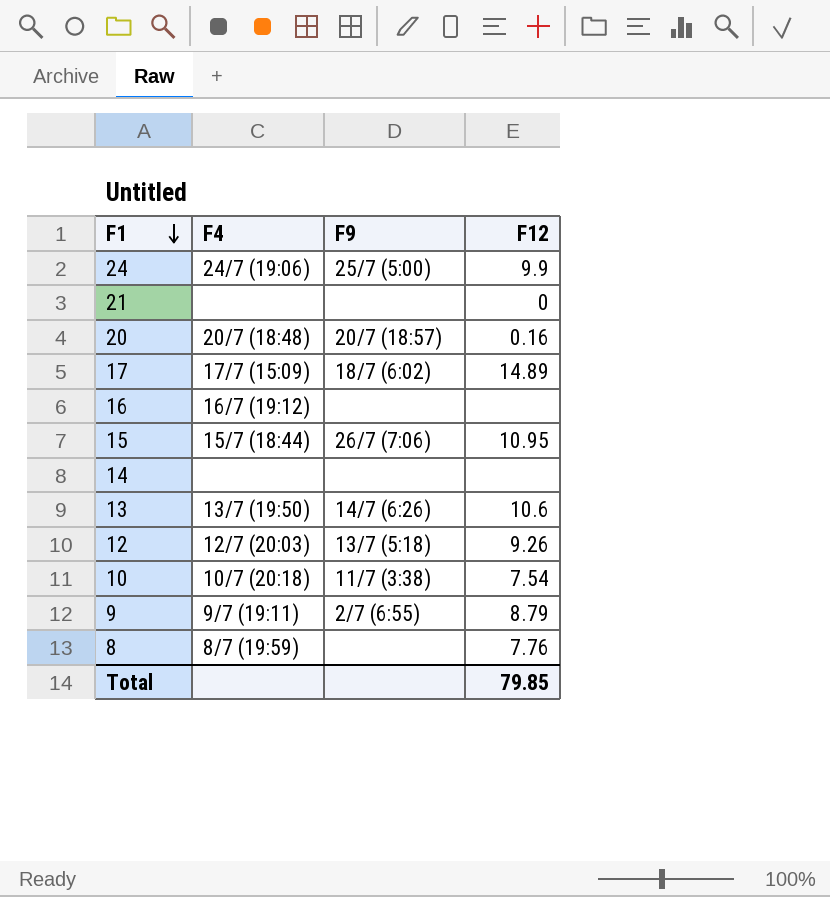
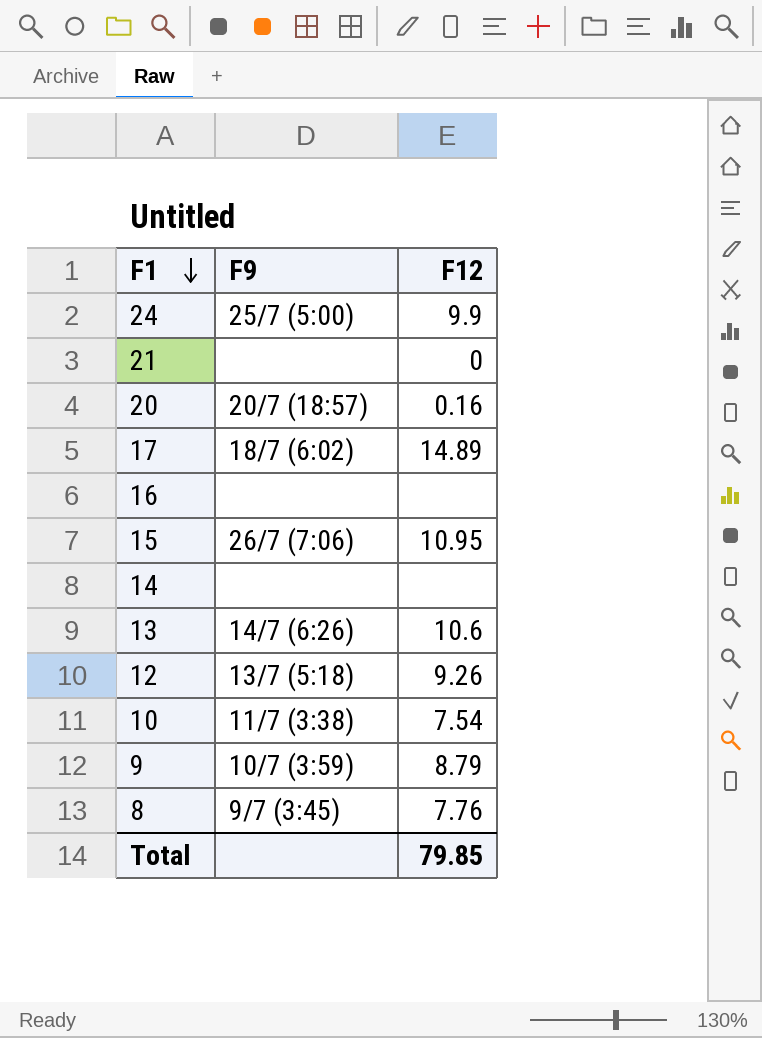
column F4 | position: 2 -> none
9 | F9: 2/7 (6:55) -> 10/7 (3:59)
8 | F9: none -> 9/7 (3:45)

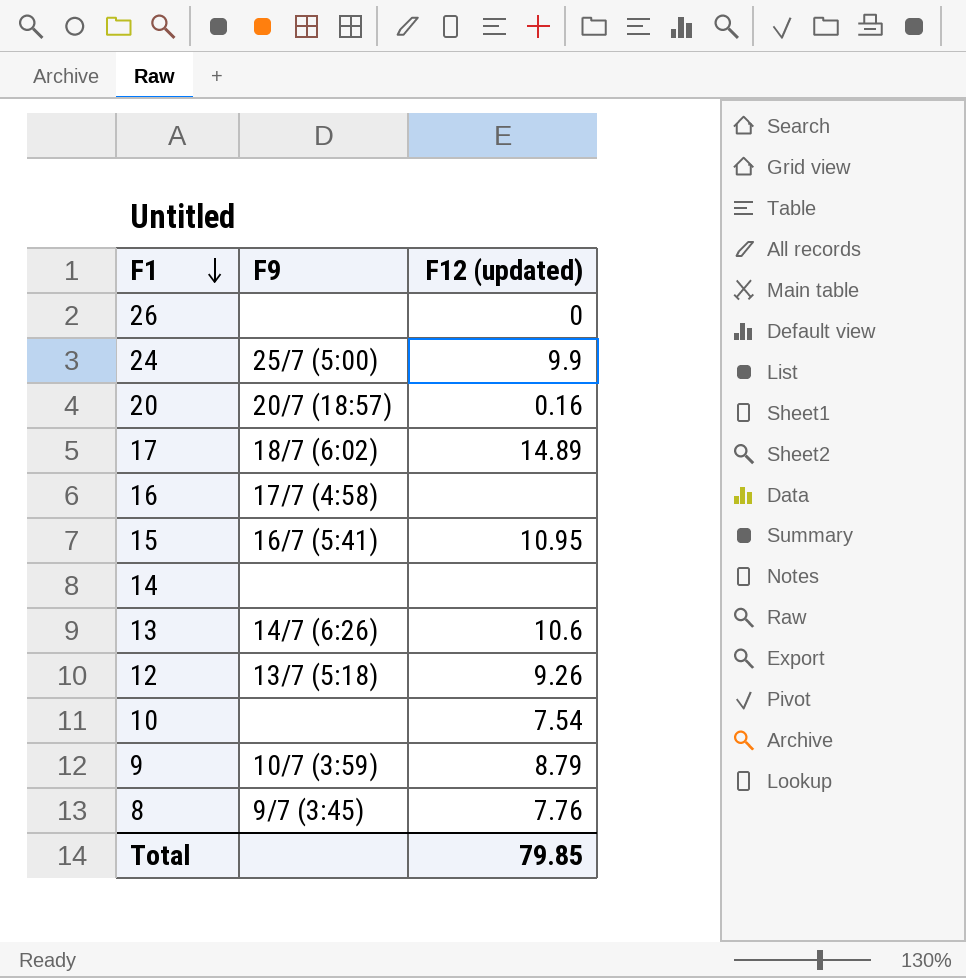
column name: F12 -> F12 (updated)
row 21: none | 0 -> none
row 26: none -> none | 0
16 | F9: none -> 17/7 (4:58)
15 | F9: 26/7 (7:06) -> 16/7 (5:41)
10 | F9: 11/7 (3:38) -> none

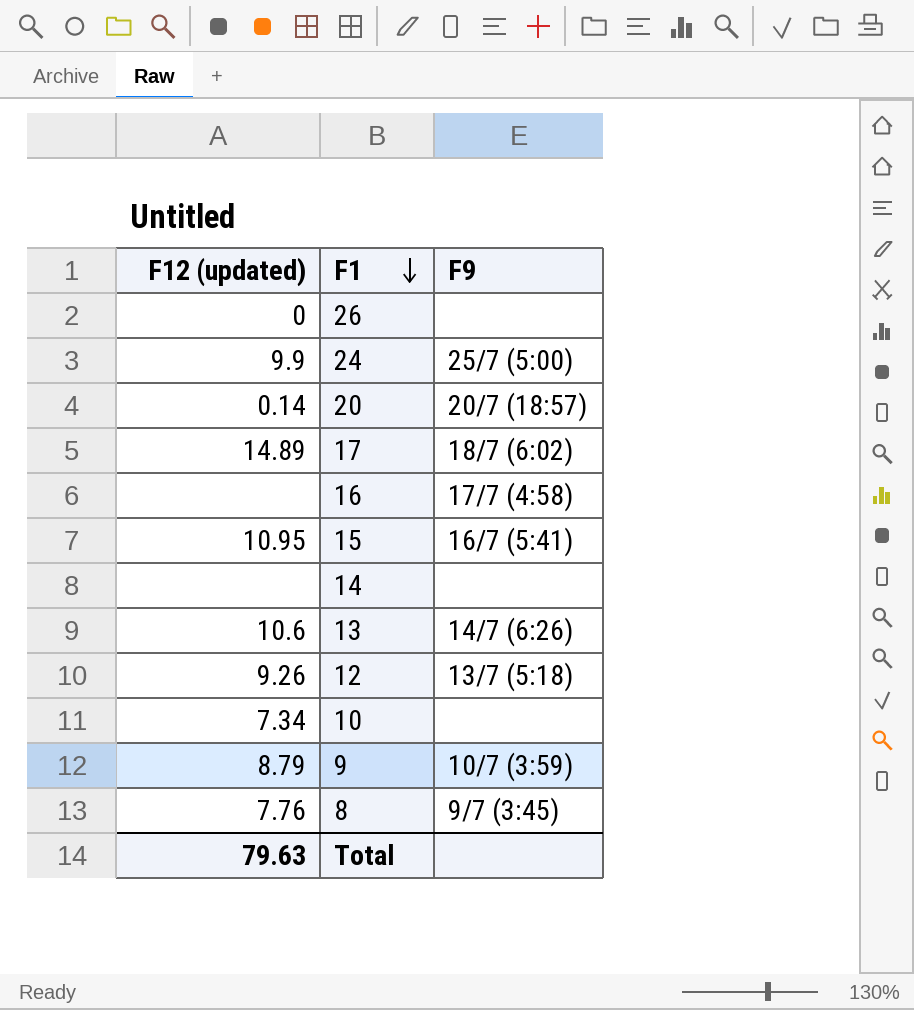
column F12 (updated) | position: 3 -> 1
20 | F12 (updated): 0.16 -> 0.14
10 | F12 (updated): 7.54 -> 7.34
Total | F12 (updated): 79.85 -> 79.63

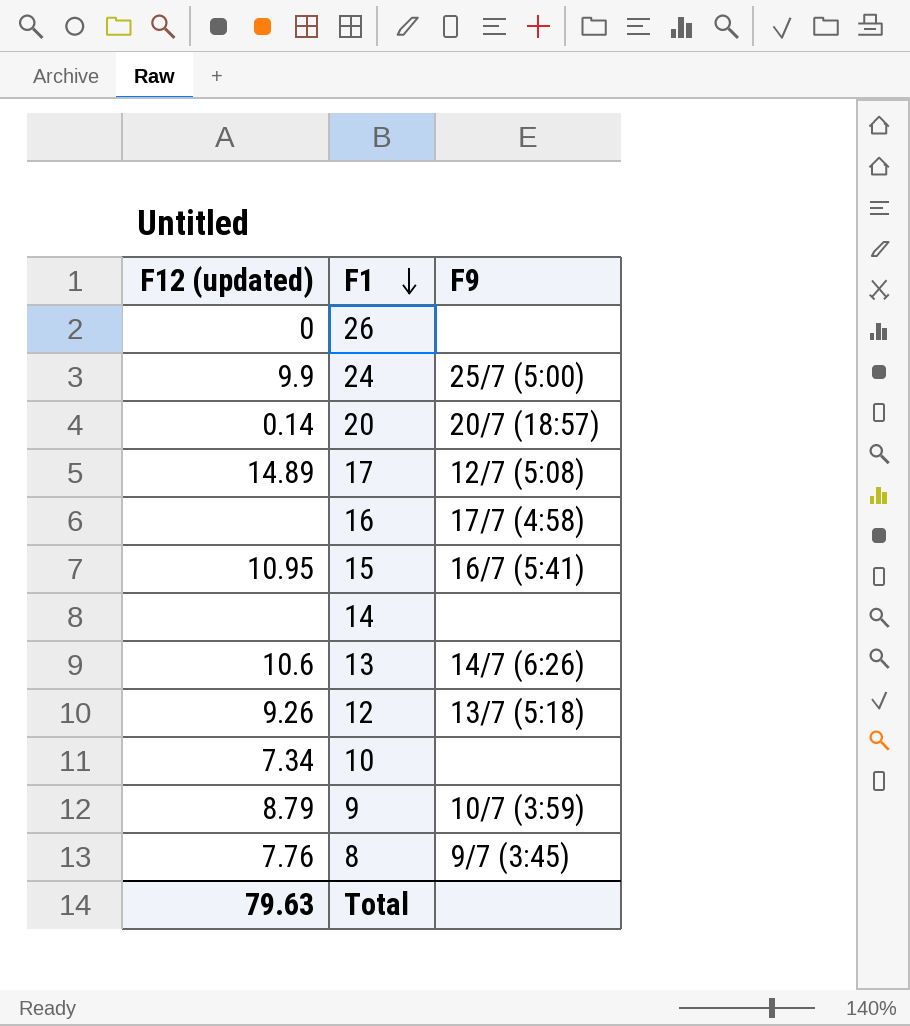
17 | F9: 18/7 (6:02) -> 12/7 (5:08)

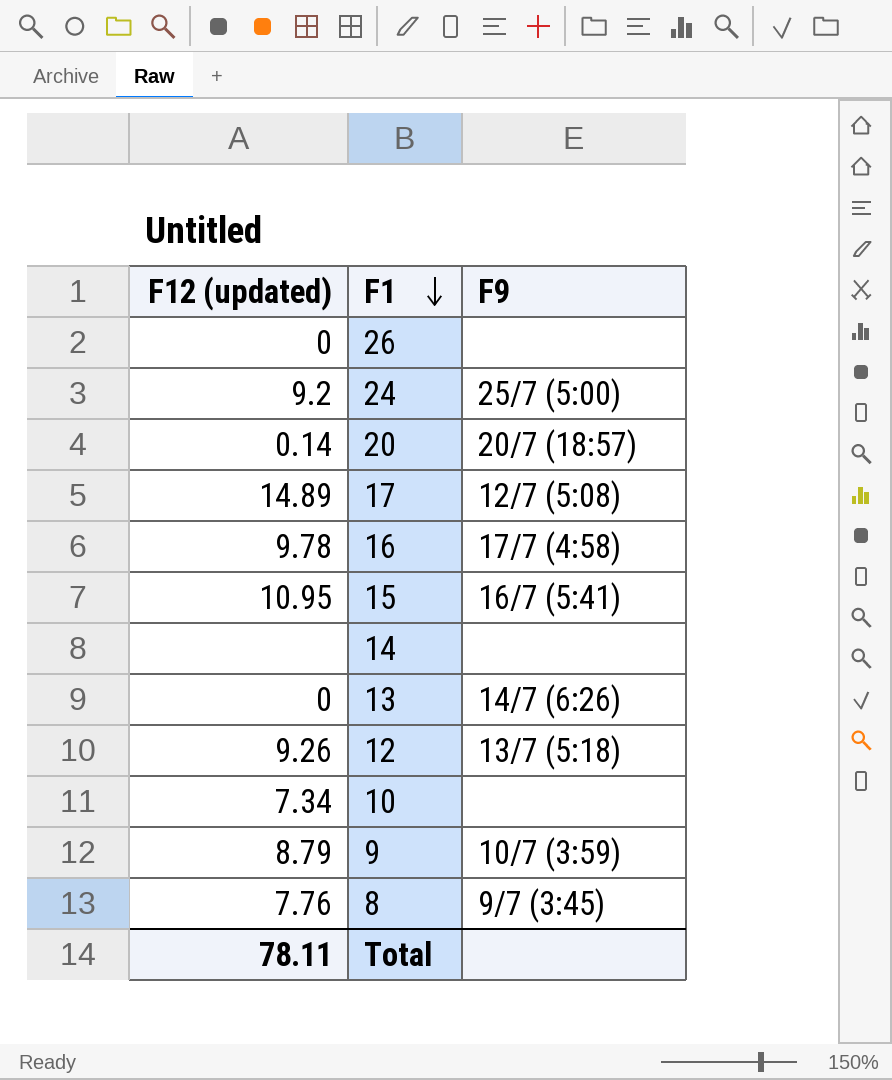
24 | F12 (updated): 9.9 -> 9.2
16 | F12 (updated): none -> 9.78
13 | F12 (updated): 10.6 -> 0
Total | F12 (updated): 79.63 -> 78.11

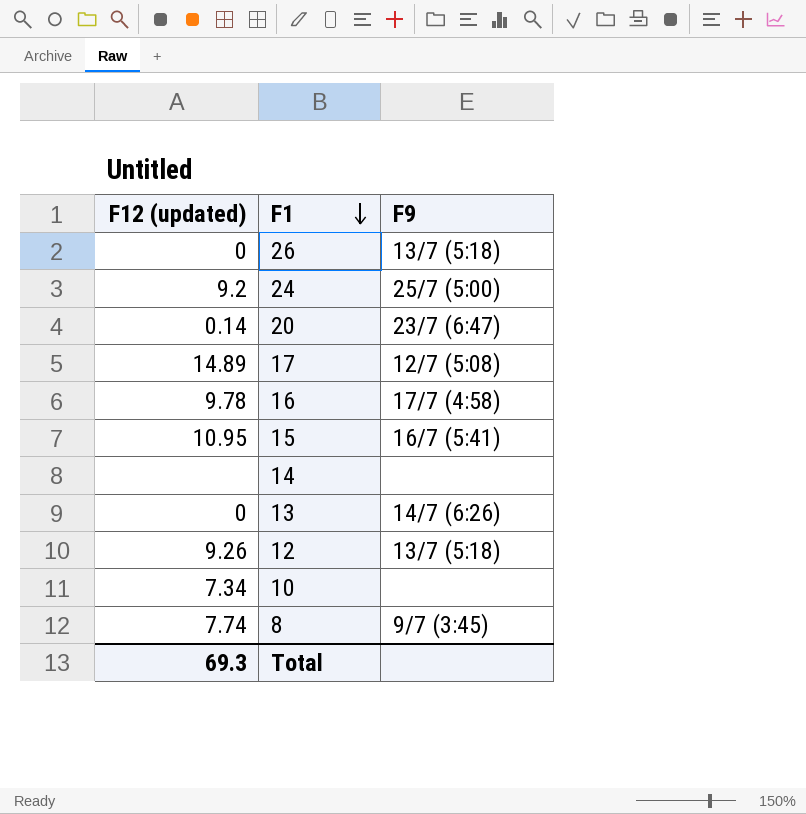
row 9: 8.79 | 10/7 (3:59) -> none
26 | F9: none -> 13/7 (5:18)
20 | F9: 20/7 (18:57) -> 23/7 (6:47)
8 | F12 (updated): 7.76 -> 7.74
Total | F12 (updated): 78.11 -> 69.3

